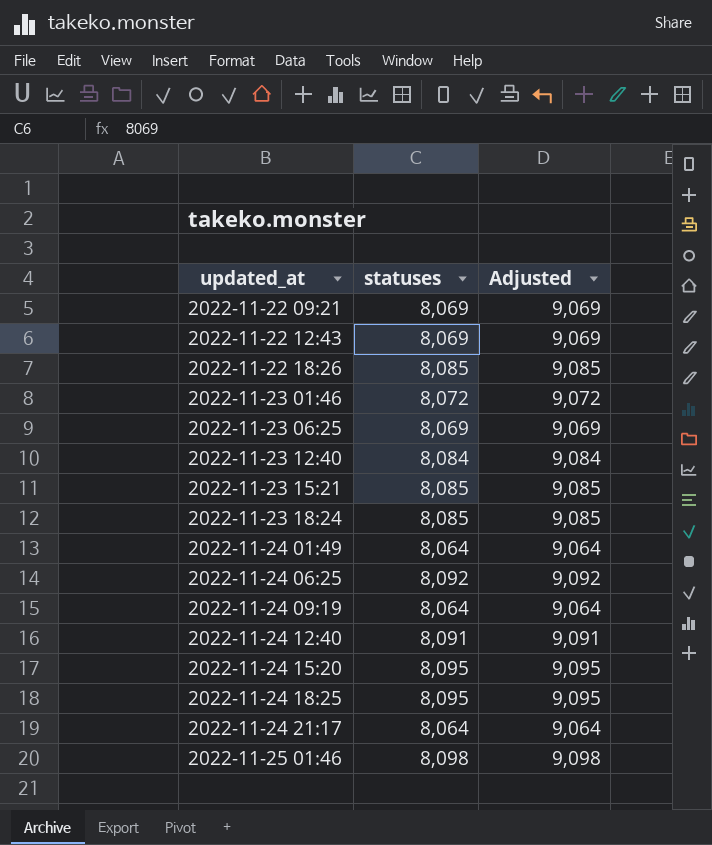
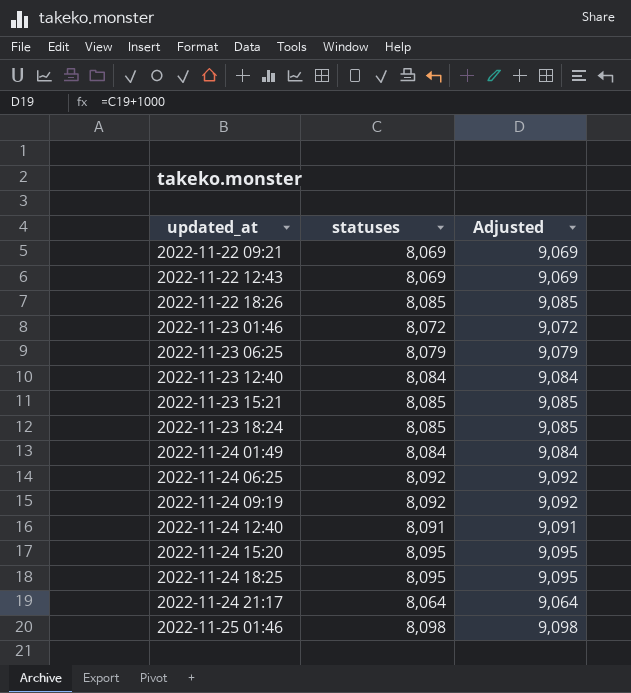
2022-11-23 06:25 | statuses: 8,069 -> 8,079
2022-11-23 06:25 | Adjusted: 9,069 -> 9,079
2022-11-24 01:49 | statuses: 8,064 -> 8,084
2022-11-24 01:49 | Adjusted: 9,064 -> 9,084
2022-11-24 09:19 | statuses: 8,064 -> 8,092
2022-11-24 09:19 | Adjusted: 9,064 -> 9,092

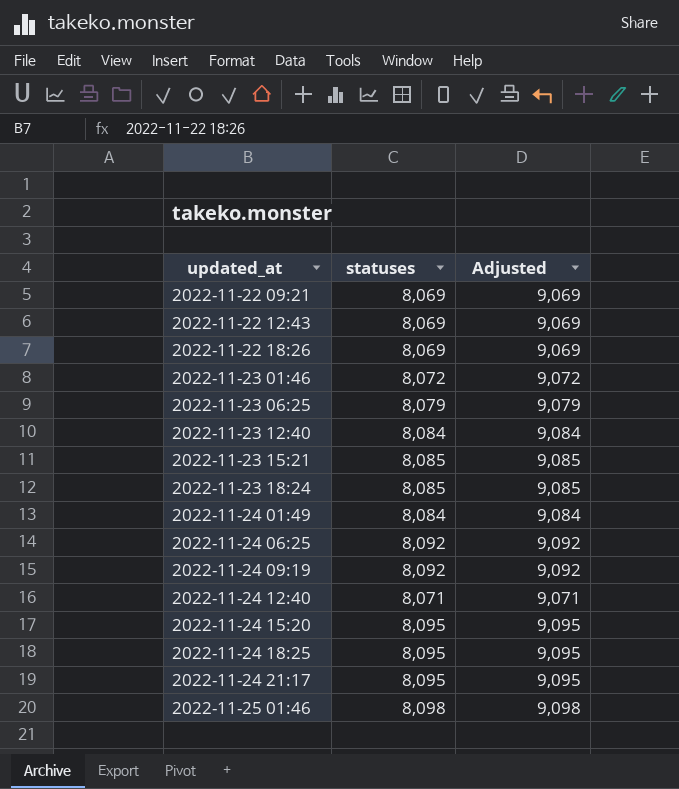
2022-11-22 18:26 | statuses: 8,085 -> 8,069
2022-11-22 18:26 | Adjusted: 9,085 -> 9,069
2022-11-24 12:40 | statuses: 8,091 -> 8,071
2022-11-24 12:40 | Adjusted: 9,091 -> 9,071
2022-11-24 21:17 | statuses: 8,064 -> 8,095
2022-11-24 21:17 | Adjusted: 9,064 -> 9,095

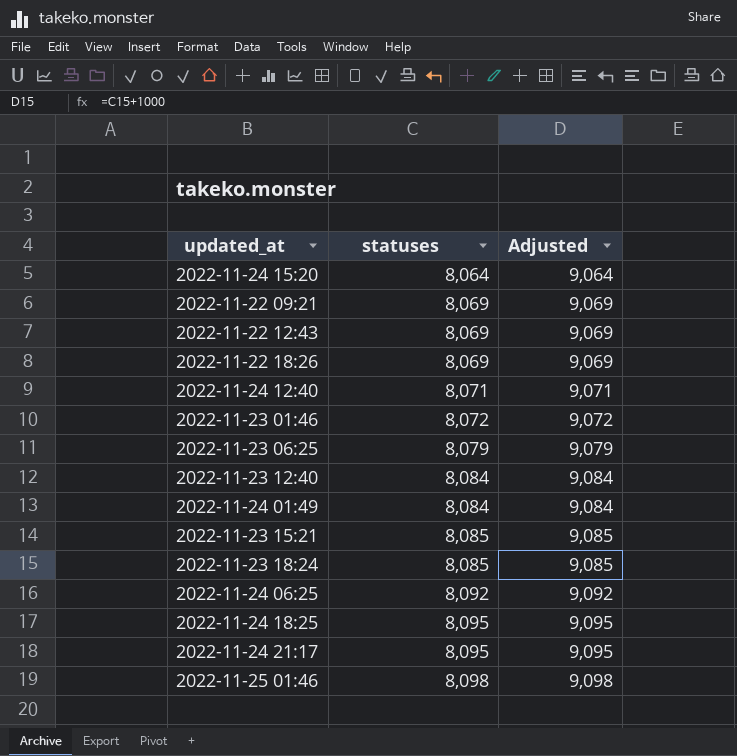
row order: updated_at ascending -> statuses ascending
row 2022-11-24 09:19: 8,092 | 9,092 -> none
2022-11-24 15:20 | statuses: 8,095 -> 8,064
2022-11-24 15:20 | Adjusted: 9,095 -> 9,064

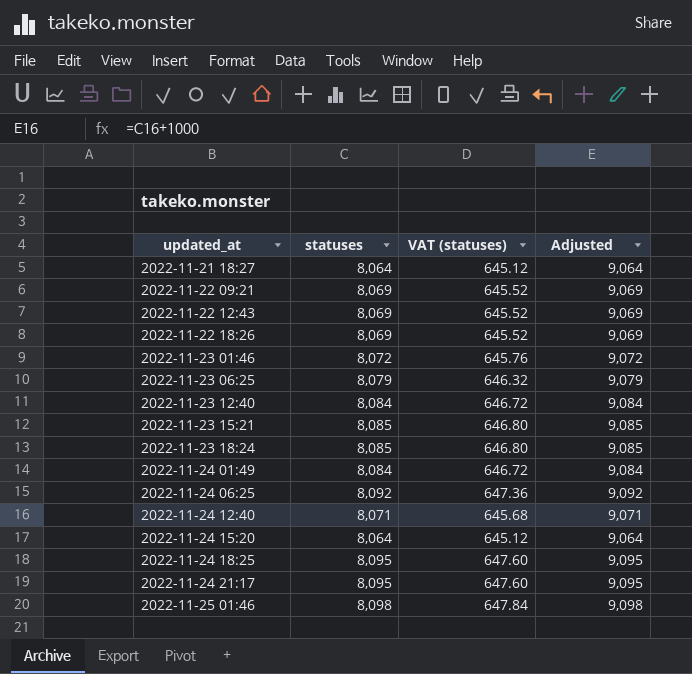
row order: statuses ascending -> updated_at ascending
column VAT (statuses) | formula: none -> [statuses] * 0.08
row 2022-11-21 18:27: none -> 8,064 | 645.12 | 9,064

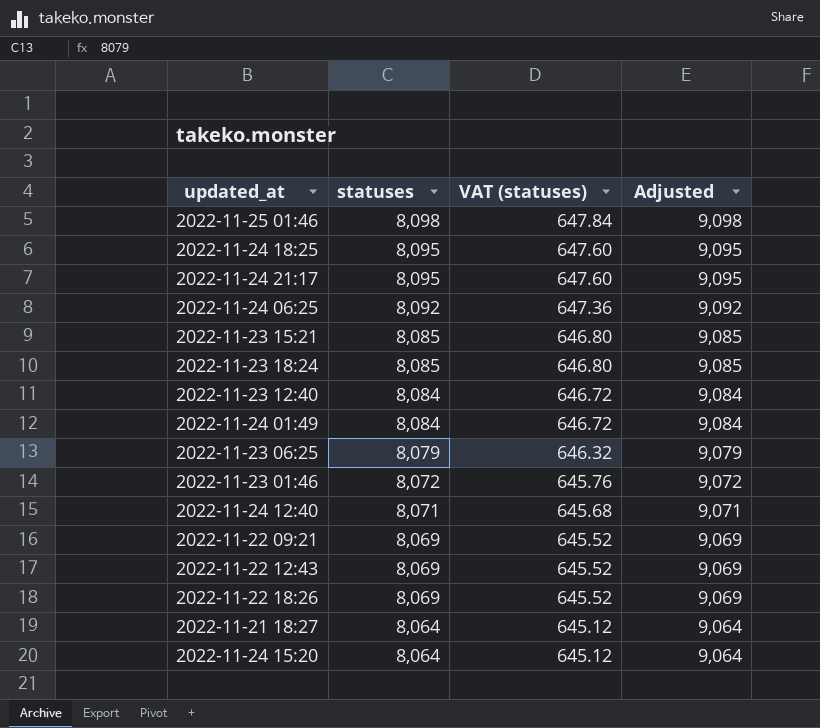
row order: updated_at ascending -> statuses descending

